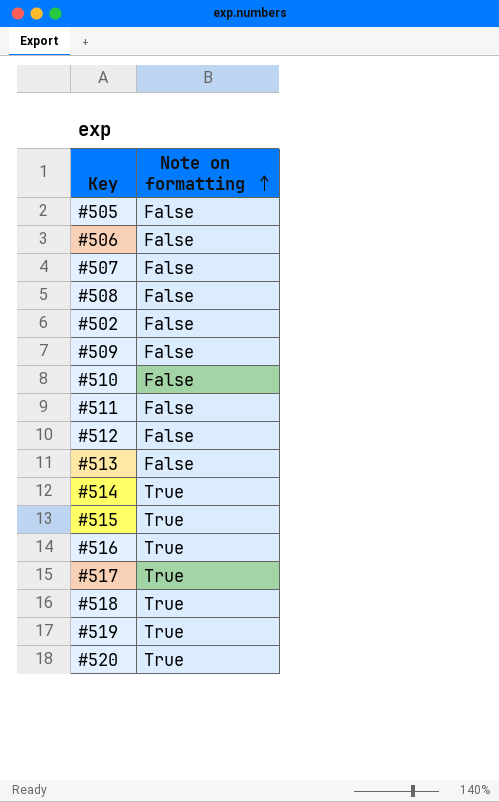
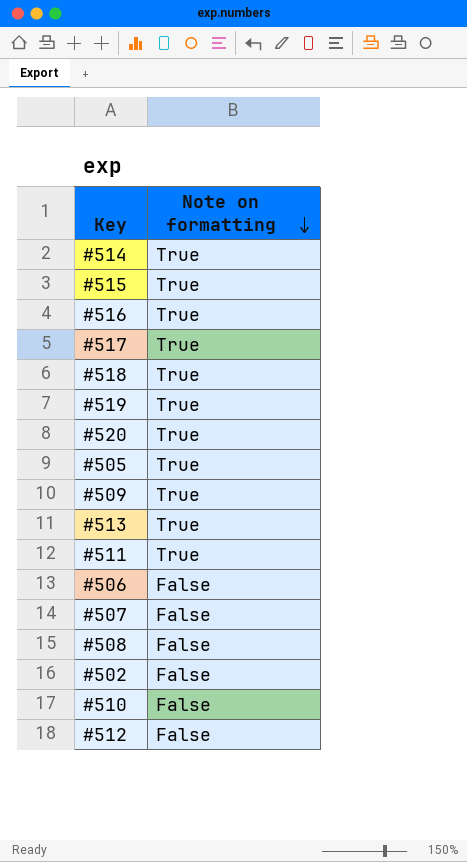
row order: Note on formatting ascending -> Note on formatting descending
#505 | Note on formatting: False -> True
#509 | Note on formatting: False -> True
#513 | Note on formatting: False -> True
#511 | Note on formatting: False -> True

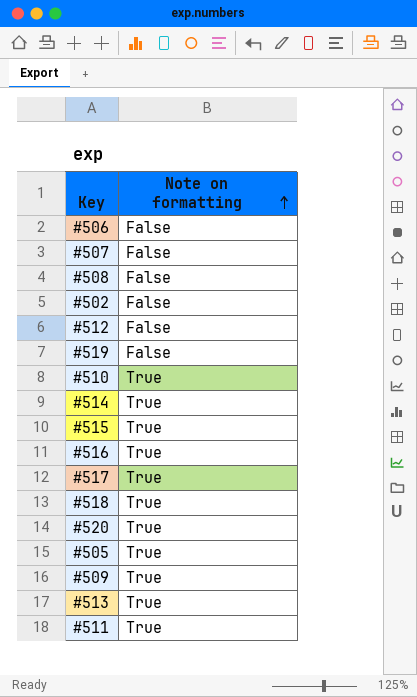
row order: Note on formatting descending -> Note on formatting ascending
#519 | Note on formatting: True -> False
#510 | Note on formatting: False -> True

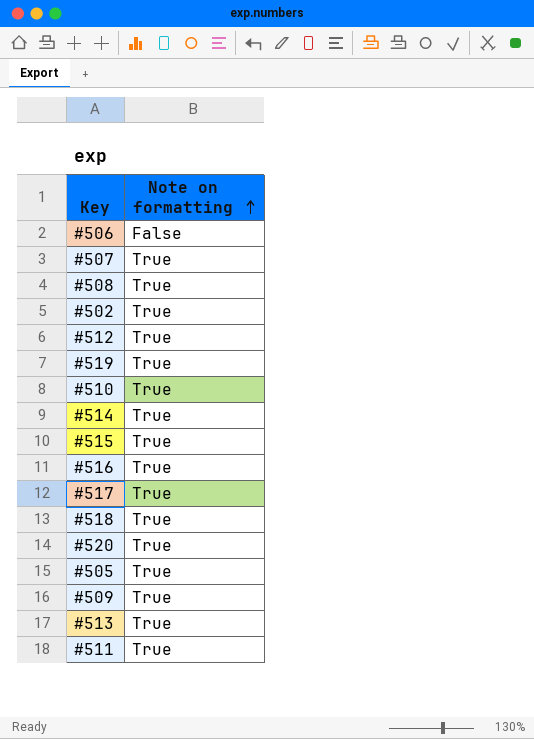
#507 | Note on formatting: False -> True
#508 | Note on formatting: False -> True
#502 | Note on formatting: False -> True
#512 | Note on formatting: False -> True
#519 | Note on formatting: False -> True

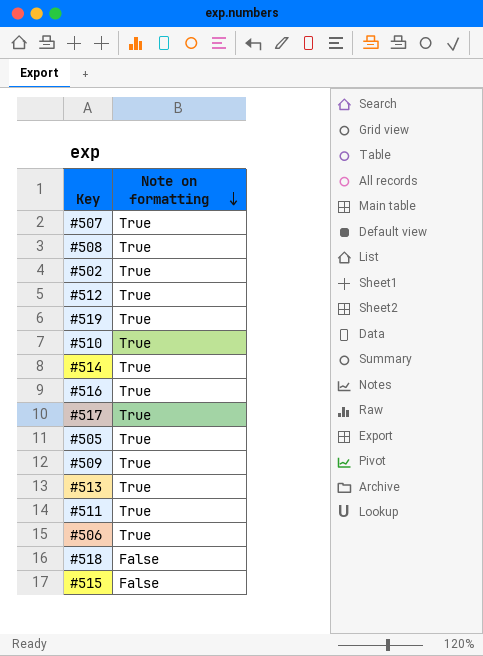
row order: Note on formatting ascending -> Note on formatting descending
row #520: True -> none
#506 | Note on formatting: False -> True
#518 | Note on formatting: True -> False
#515 | Note on formatting: True -> False

